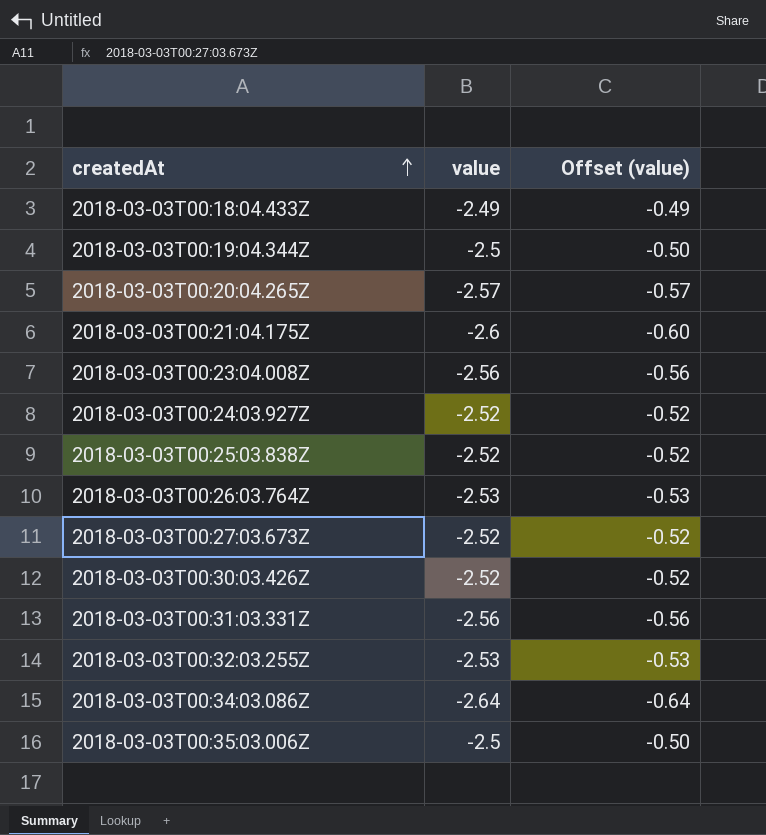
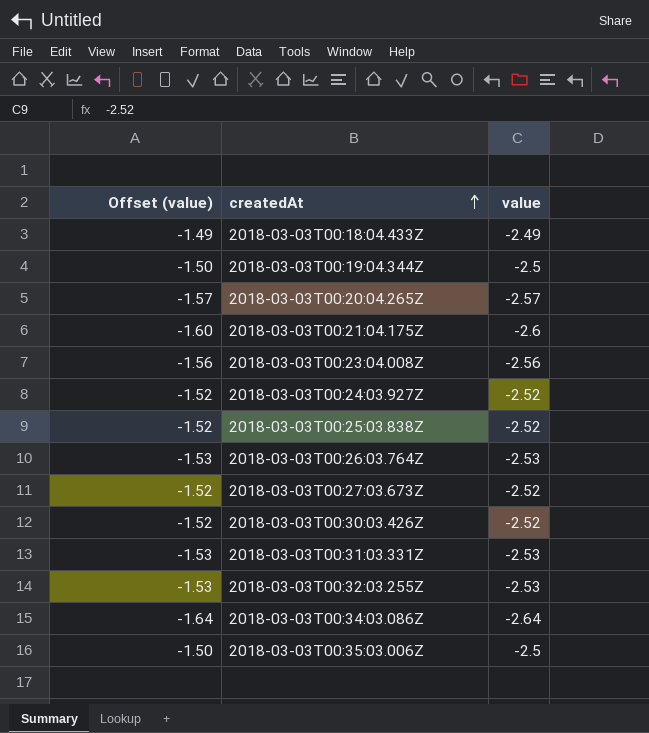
column Offset (value) | formula: [value] + 2 -> [value] + 1
column Offset (value) | position: 3 -> 1
2018-03-03T00:31:03.331Z | value: -2.56 -> -2.53

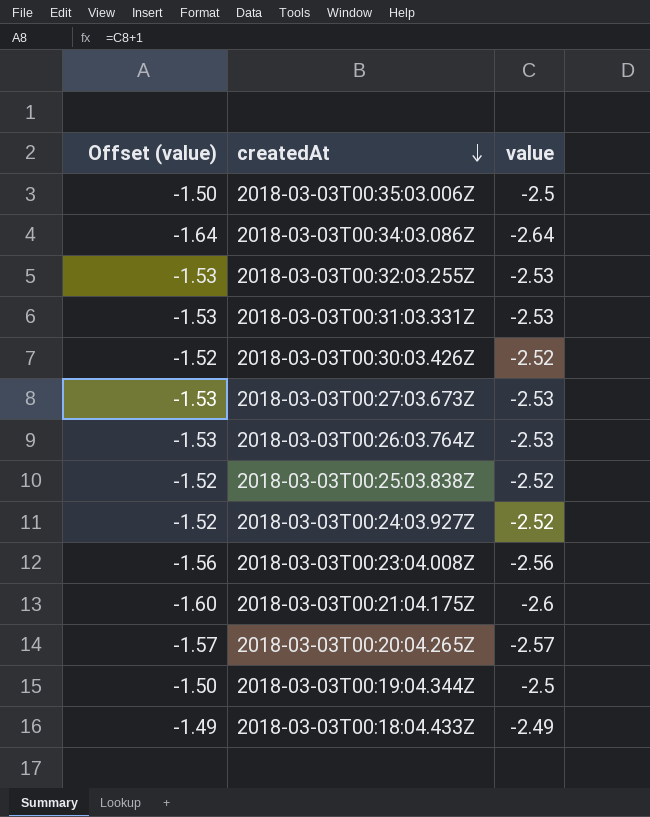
row order: createdAt ascending -> createdAt descending
2018-03-03T00:27:03.673Z | Offset (value): -1.52 -> -1.53
2018-03-03T00:27:03.673Z | value: -2.52 -> -2.53

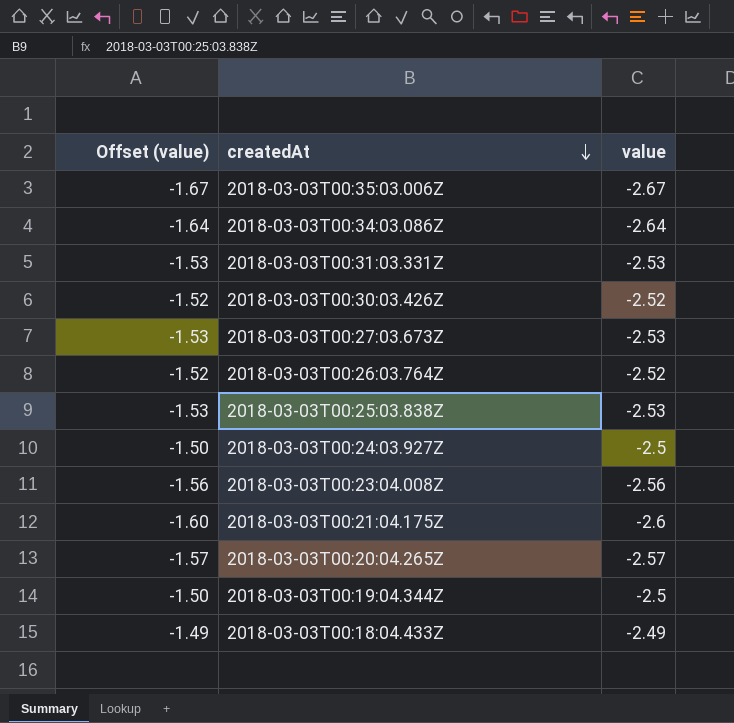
row 2018-03-03T00:32:03.255Z: -1.53 | -2.53 -> none
2018-03-03T00:35:03.006Z | Offset (value): -1.50 -> -1.67
2018-03-03T00:35:03.006Z | value: -2.5 -> -2.67
2018-03-03T00:26:03.764Z | Offset (value): -1.53 -> -1.52
2018-03-03T00:26:03.764Z | value: -2.53 -> -2.52
2018-03-03T00:25:03.838Z | Offset (value): -1.52 -> -1.53
2018-03-03T00:25:03.838Z | value: -2.52 -> -2.53
2018-03-03T00:24:03.927Z | Offset (value): -1.52 -> -1.50
2018-03-03T00:24:03.927Z | value: -2.52 -> -2.5

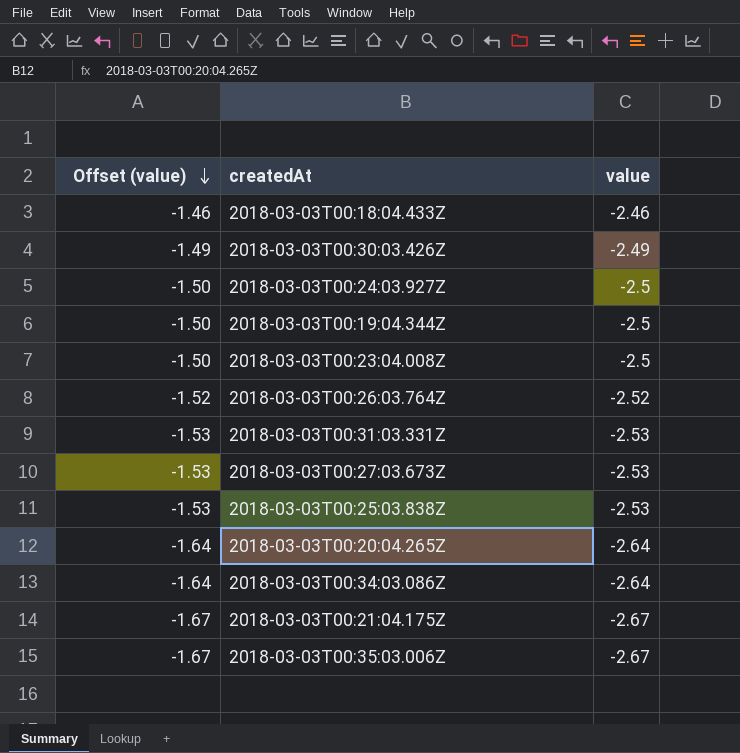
row order: createdAt descending -> Offset (value) descending
2018-03-03T00:18:04.433Z | Offset (value): -1.49 -> -1.46
2018-03-03T00:18:04.433Z | value: -2.49 -> -2.46
2018-03-03T00:30:03.426Z | Offset (value): -1.52 -> -1.49
2018-03-03T00:30:03.426Z | value: -2.52 -> -2.49
2018-03-03T00:23:04.008Z | Offset (value): -1.56 -> -1.50
2018-03-03T00:23:04.008Z | value: -2.56 -> -2.5
2018-03-03T00:20:04.265Z | Offset (value): -1.57 -> -1.64
2018-03-03T00:20:04.265Z | value: -2.57 -> -2.64
2018-03-03T00:21:04.175Z | Offset (value): -1.60 -> -1.67
2018-03-03T00:21:04.175Z | value: -2.6 -> -2.67

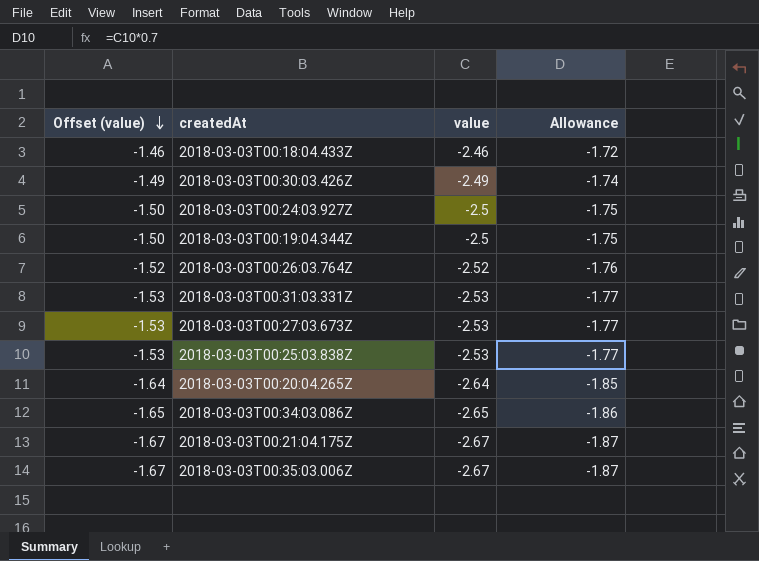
column Allowance | formula: none -> [value] * 0.7
row 2018-03-03T00:23:04.008Z: -1.50 | -2.5 -> none
2018-03-03T00:34:03.086Z | Offset (value): -1.64 -> -1.65
2018-03-03T00:34:03.086Z | value: -2.64 -> -2.65

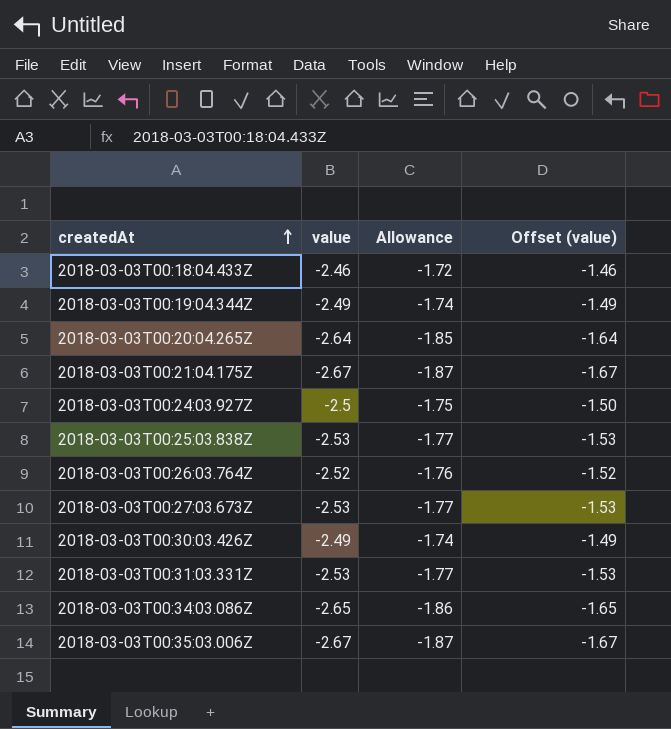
row order: Offset (value) descending -> createdAt ascending
column Offset (value) | position: 1 -> 4
2018-03-03T00:19:04.344Z | value: -2.5 -> -2.49
2018-03-03T00:19:04.344Z | Allowance: -1.75 -> -1.74
2018-03-03T00:19:04.344Z | Offset (value): -1.50 -> -1.49

